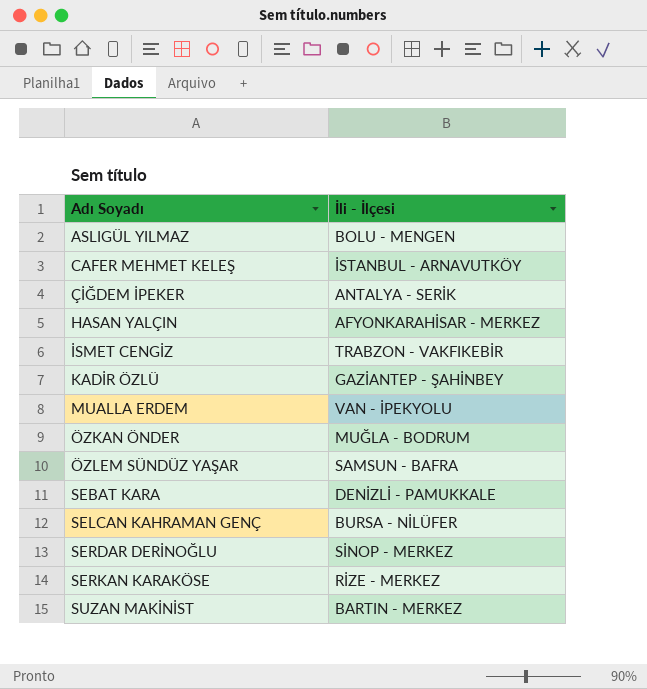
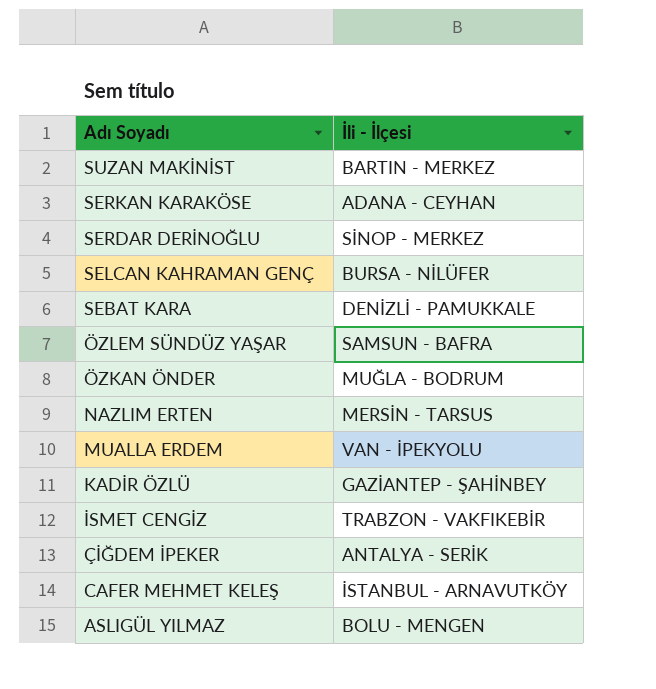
row order: Adı Soyadı ascending -> Adı Soyadı descending
row HASAN YALÇIN: AFYONKARAHİSAR - MERKEZ -> none
SERKAN KARAKÖSE | İli - İlçesi: RİZE - MERKEZ -> ADANA - CEYHAN
row NAZLIM ERTEN: none -> MERSİN - TARSUS

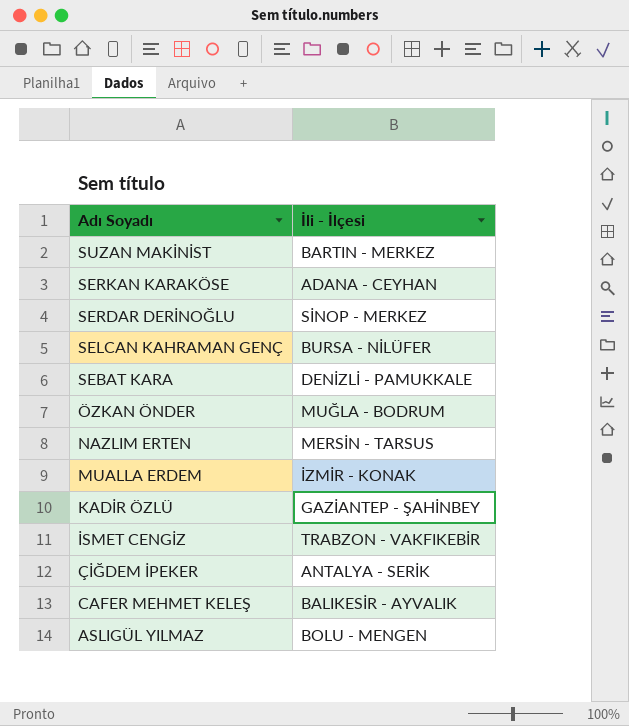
row ÖZLEM SÜNDÜZ YAŞAR: SAMSUN - BAFRA -> none
MUALLA ERDEM | İli - İlçesi: VAN - İPEKYOLU -> İZMİR - KONAK
CAFER MEHMET KELEŞ | İli - İlçesi: İSTANBUL - ARNAVUTKÖY -> BALIKESİR - AYVALIK

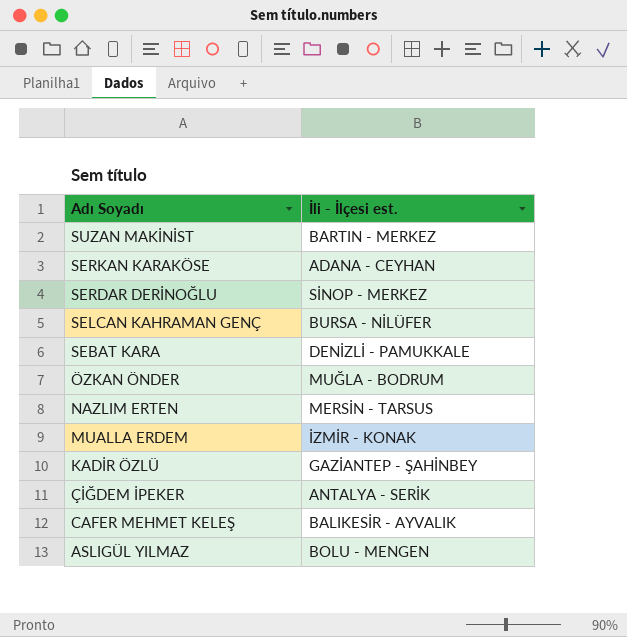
column name: İli - İlçesi -> İli - İlçesi est.
row İSMET CENGİZ: TRABZON - VAKFIKEBİR -> none

